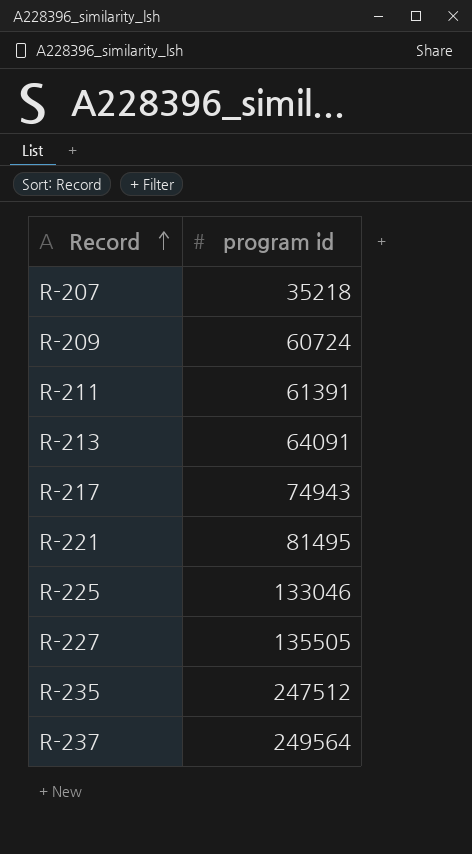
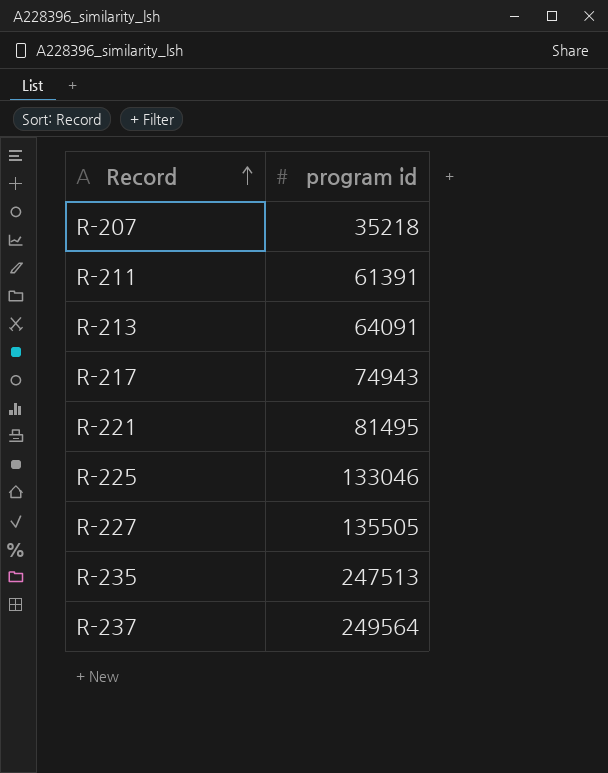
row R-209: 60724 -> none
R-235 | program id: 247512 -> 247513

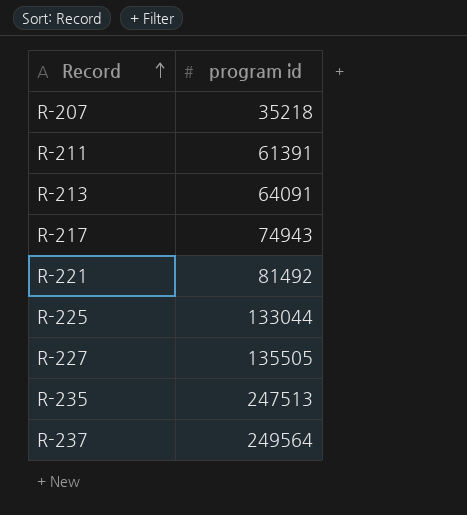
R-221 | program id: 81495 -> 81492
R-225 | program id: 133046 -> 133044

